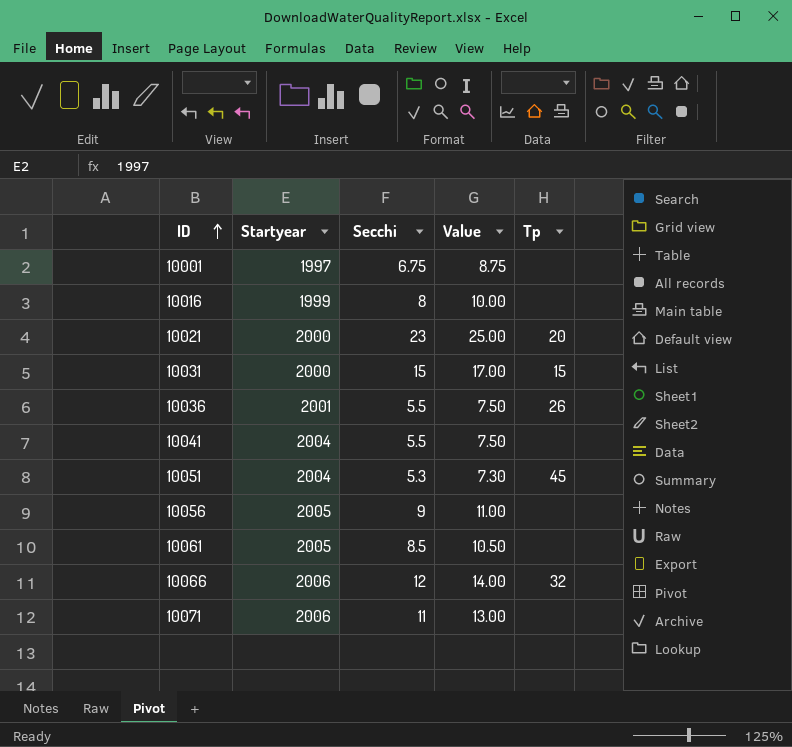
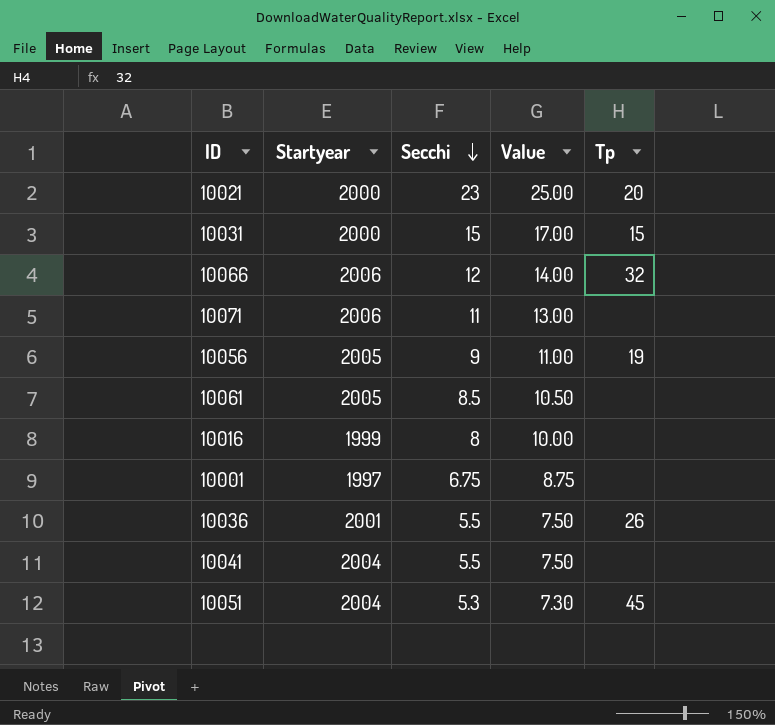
row order: ID ascending -> Secchi descending
10056 | Tp: none -> 19

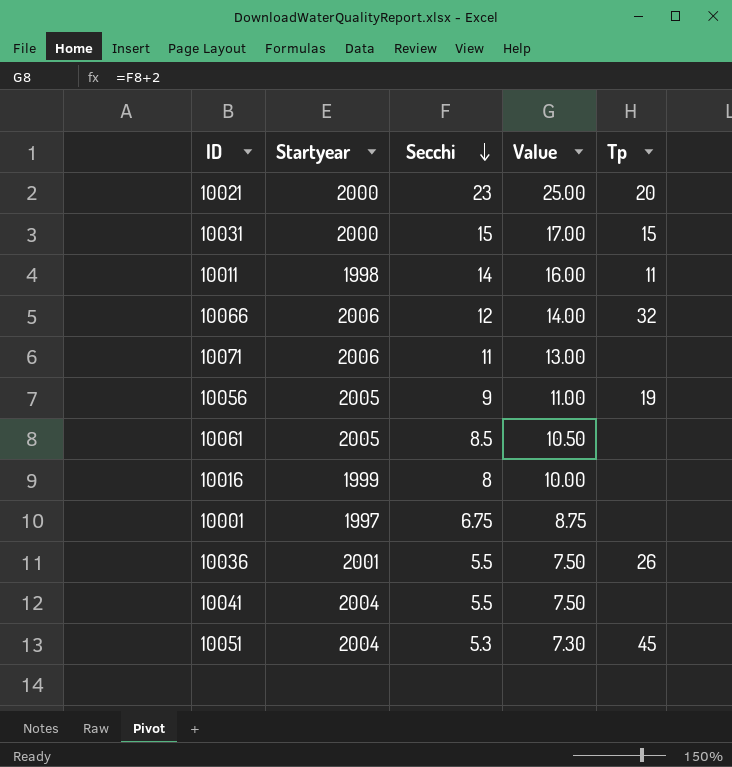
row 10011: none -> 1998 | 14 | 16.00 | 11

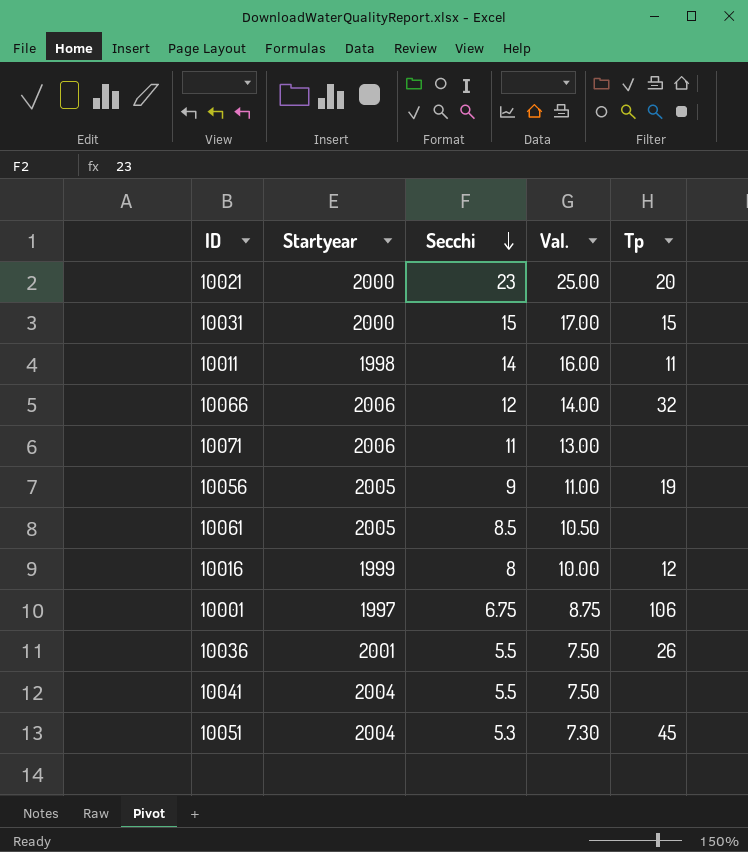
column name: Value -> Val.
10016 | Tp: none -> 12
10001 | Tp: none -> 106

